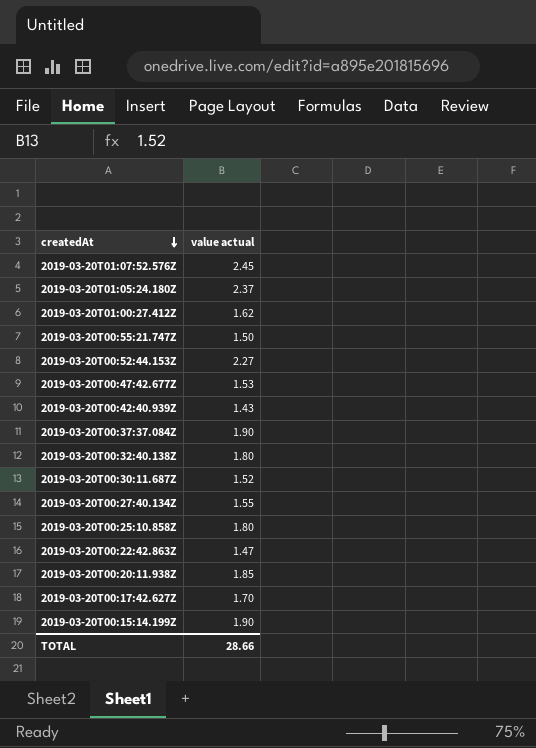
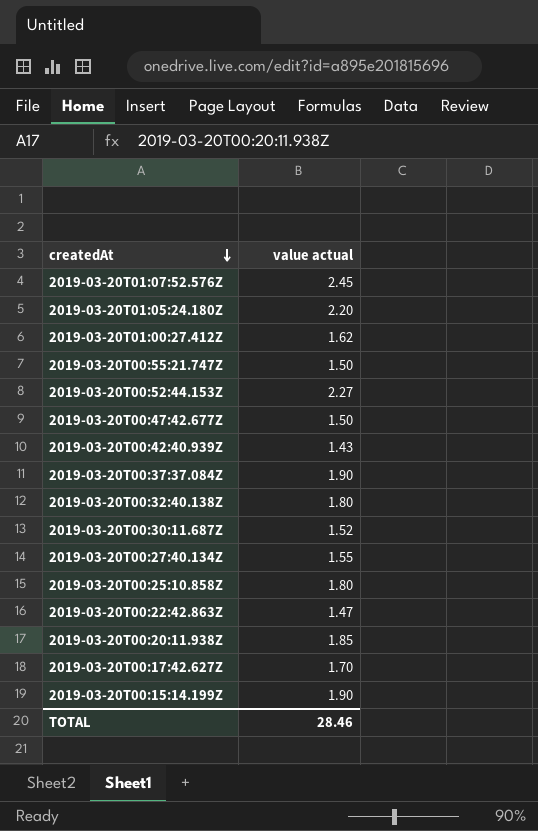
2019-03-20T01:05:24.180Z | value actual: 2.37 -> 2.20
2019-03-20T00:47:42.677Z | value actual: 1.53 -> 1.50
TOTAL | value actual: 28.66 -> 28.46

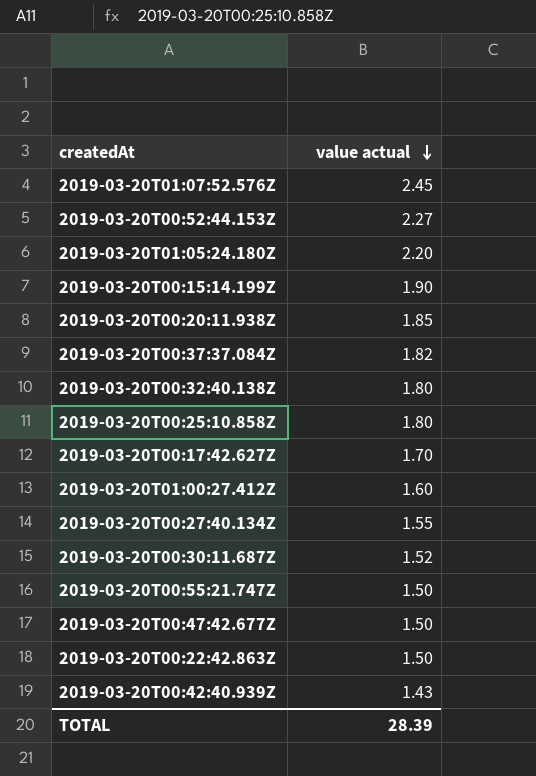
row order: createdAt descending -> value actual descending
2019-03-20T00:37:37.084Z | value actual: 1.90 -> 1.82
2019-03-20T01:00:27.412Z | value actual: 1.62 -> 1.60
2019-03-20T00:22:42.863Z | value actual: 1.47 -> 1.50
TOTAL | value actual: 28.46 -> 28.39

